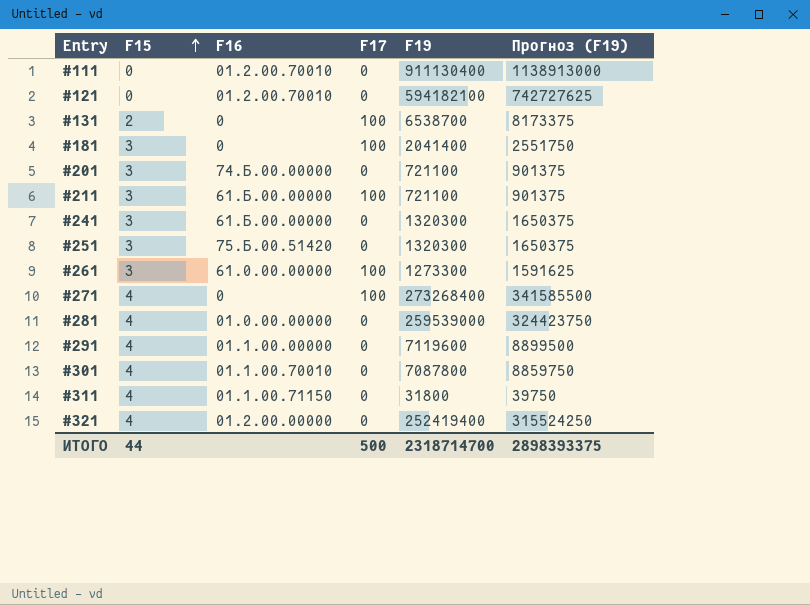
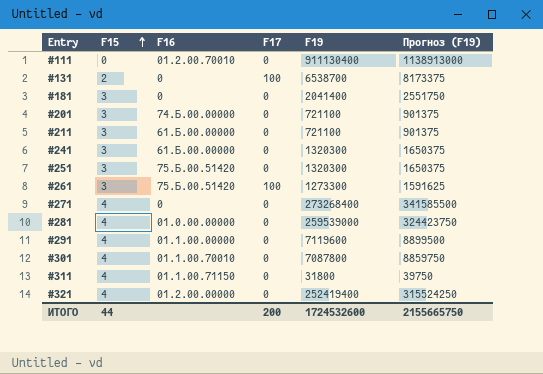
row #121: 0 | 01.2.00.70010 | 0 | 594182100 | 742727625 -> none
#181 | F17: 100 -> 0
#211 | F17: 100 -> 0
#261 | F16: 61.0.00.00000 -> 75.Б.00.51420
#271 | F17: 100 -> 0
ИТОГО | F17: 500 -> 200
ИТОГО | F19: 2318714700 -> 1724532600
ИТОГО | Прогноз (F19): 2898393375 -> 2155665750

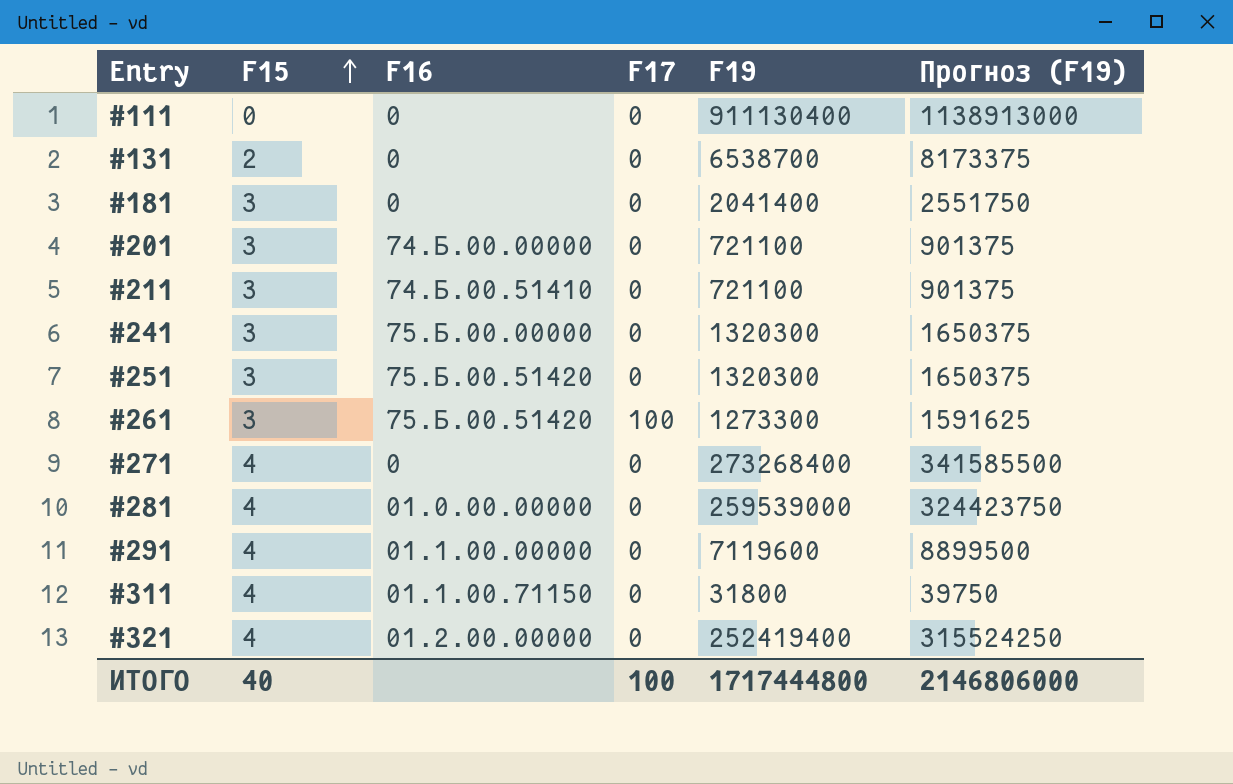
row #301: 4 | 01.1.00.70010 | 0 | 7087800 | 8859750 -> none
#111 | F16: 01.2.00.70010 -> 0
#131 | F17: 100 -> 0
#211 | F16: 61.Б.00.00000 -> 74.Б.00.51410
#241 | F16: 61.Б.00.00000 -> 75.Б.00.00000
ИТОГО | F15: 44 -> 40
ИТОГО | F17: 200 -> 100
ИТОГО | F19: 1724532600 -> 1717444800
ИТОГО | Прогноз (F19): 2155665750 -> 2146806000

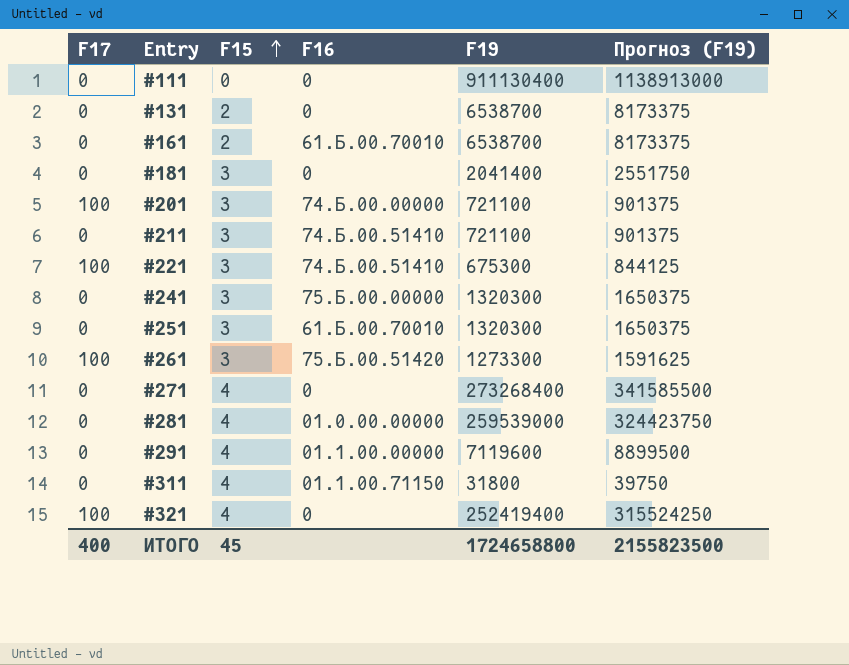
column F17 | position: 4 -> 1
row #161: none -> 0 | 2 | 61.Б.00.70010 | 6538700 | 8173375
#201 | F17: 0 -> 100
row #221: none -> 100 | 3 | 74.Б.00.51410 | 675300 | 844125
#251 | F16: 75.Б.00.51420 -> 61.Б.00.70010
#321 | F17: 0 -> 100
#321 | F16: 01.2.00.00000 -> 0
ИТОГО | F17: 100 -> 400
ИТОГО | F15: 40 -> 45
ИТОГО | F19: 1717444800 -> 1724658800
ИТОГО | Прогноз (F19): 2146806000 -> 2155823500

